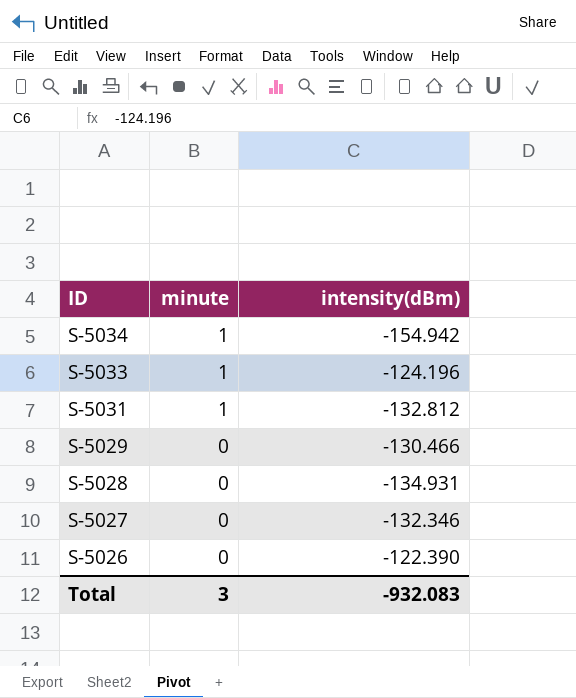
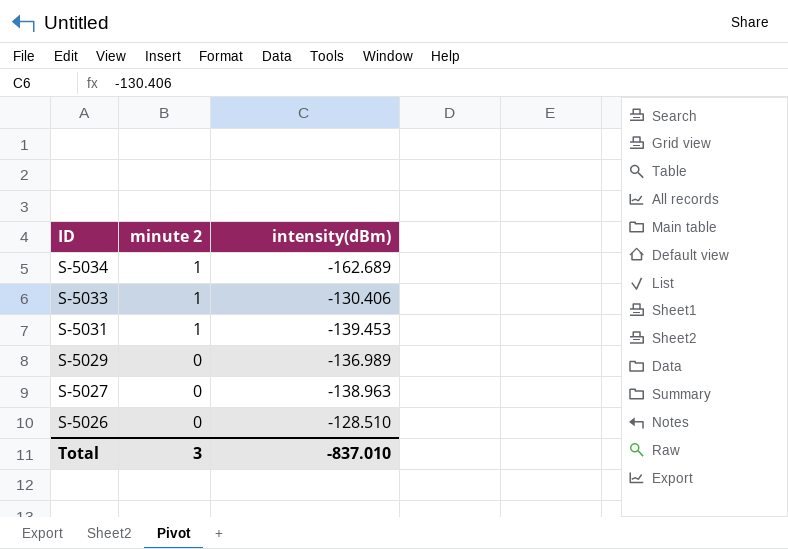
column name: minute -> minute 2
row S-5028: 0 | -134.931 -> none
S-5034 | intensity(dBm): -154.942 -> -162.689
S-5033 | intensity(dBm): -124.196 -> -130.406
S-5031 | intensity(dBm): -132.812 -> -139.453
S-5029 | intensity(dBm): -130.466 -> -136.989
S-5027 | intensity(dBm): -132.346 -> -138.963
S-5026 | intensity(dBm): -122.390 -> -128.510
Total | intensity(dBm): -932.083 -> -837.010

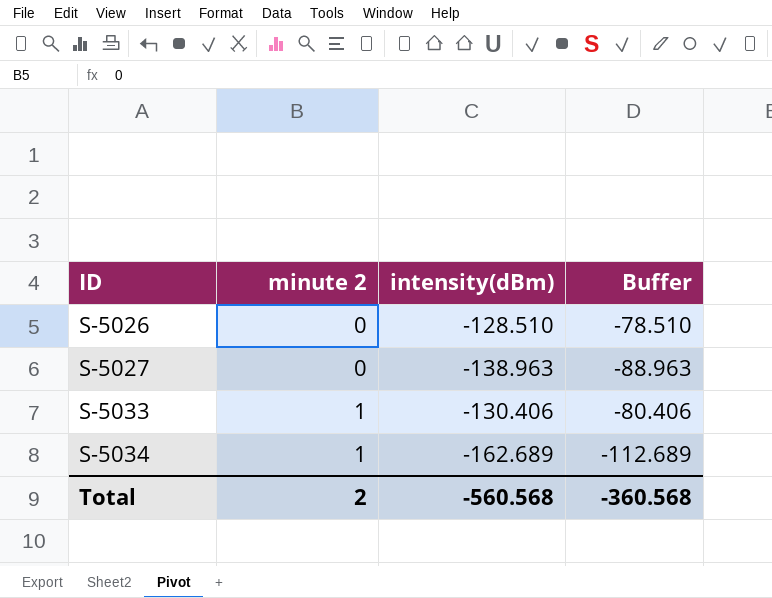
row order: ID descending -> ID ascending
column Buffer | formula: none -> [intensity(dBm)] + 50
row S-5031: 1 | -139.453 -> none
row S-5029: 0 | -136.989 -> none
Total | minute 2: 3 -> 2
Total | intensity(dBm): -837.010 -> -560.568

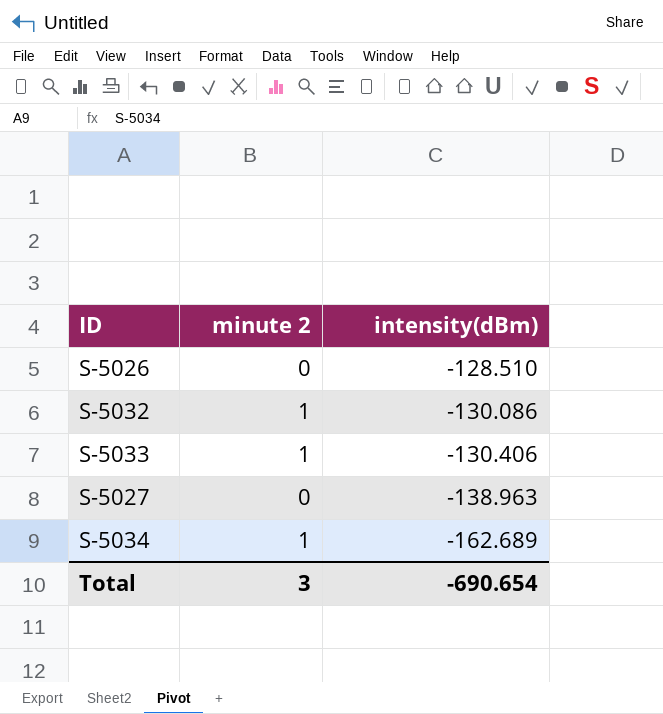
row order: ID ascending -> intensity(dBm) descending
column Buffer | formula: [intensity(dBm)] + 50 -> none
row S-5032: none -> 1 | -130.086
Total | minute 2: 2 -> 3
Total | intensity(dBm): -560.568 -> -690.654

